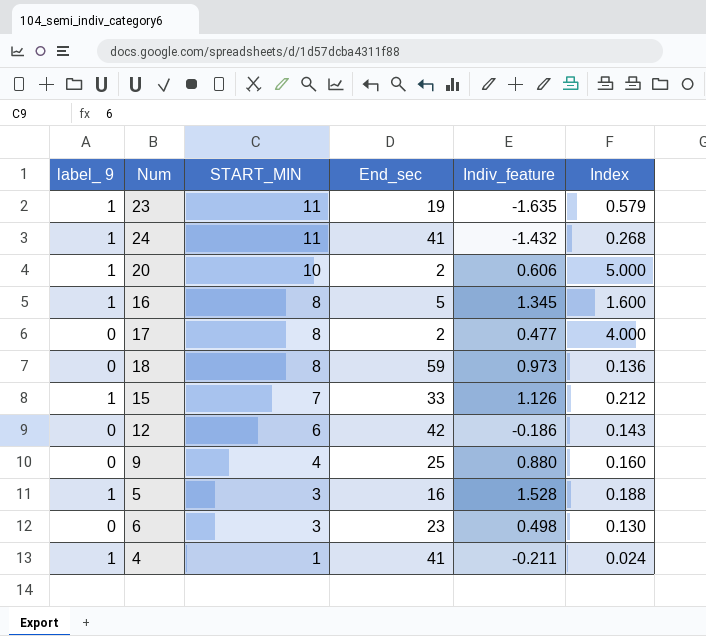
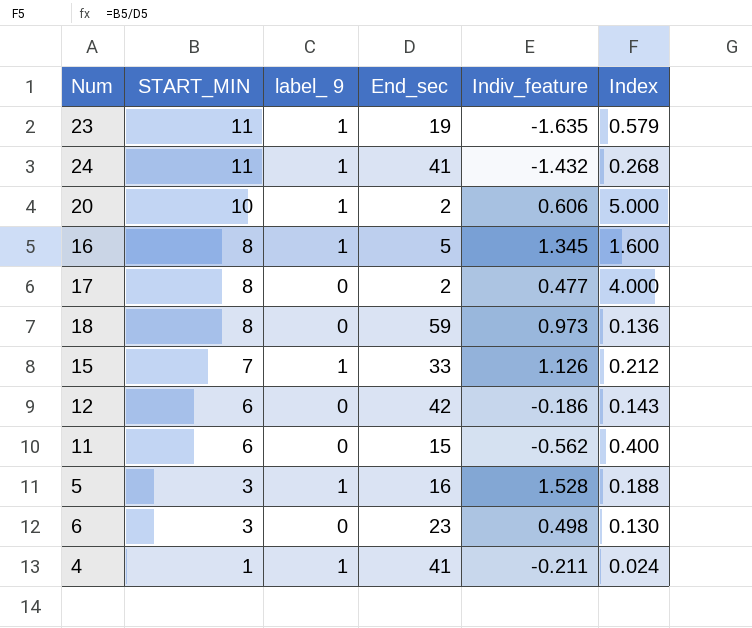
column label_ 9 | position: 1 -> 3
row 9: 0 | 4 | 25 | 0.880 | 0.160 -> none
row 11: none -> 6 | 0 | 15 | -0.562 | 0.400

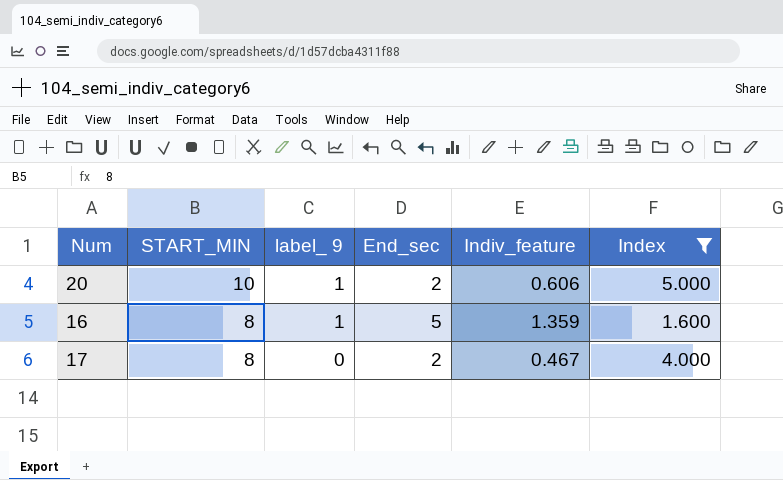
filter: none -> Index >= 1.600
16 | Indiv_feature: 1.345 -> 1.359
17 | Indiv_feature: 0.477 -> 0.467

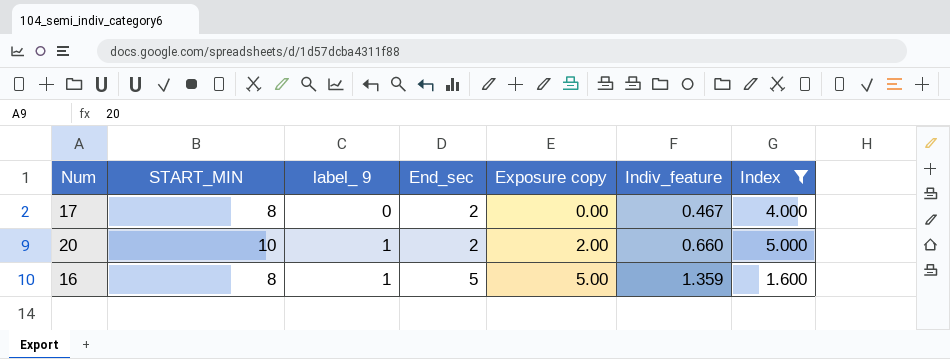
row order: START_MIN descending -> label_ 9 ascending
column Exposure copy | formula: none -> [label_ 9] * [End_sec]
20 | Indiv_feature: 0.606 -> 0.660

